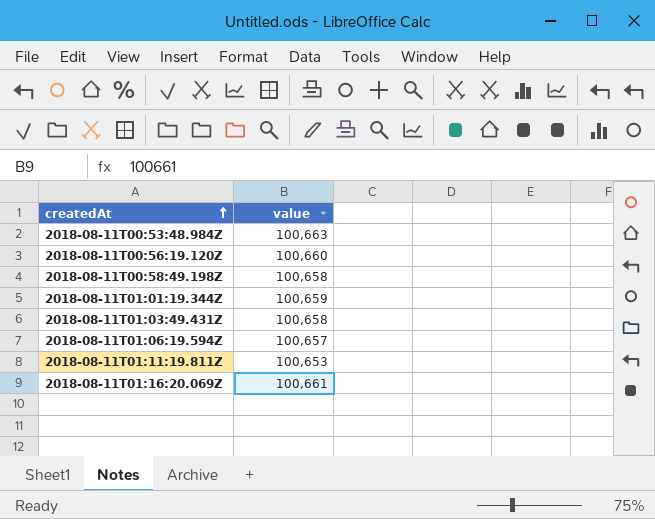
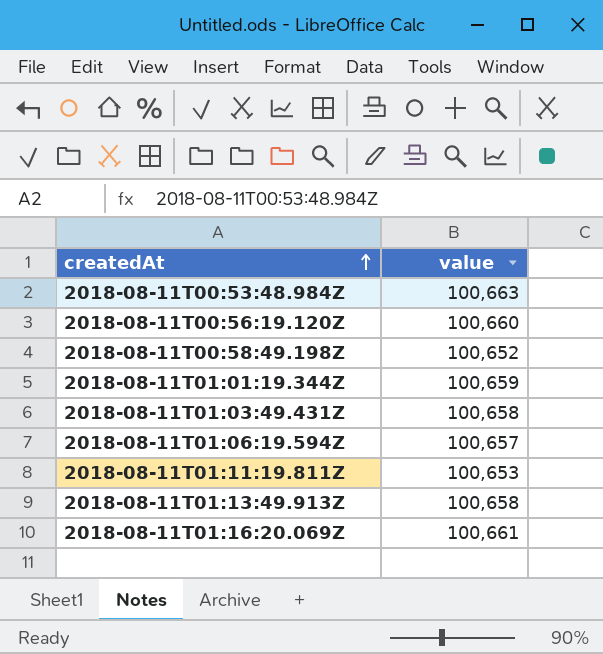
2018-08-11T00:58:49.198Z | value: 100,658 -> 100,652
row 2018-08-11T01:13:49.913Z: none -> 100,658

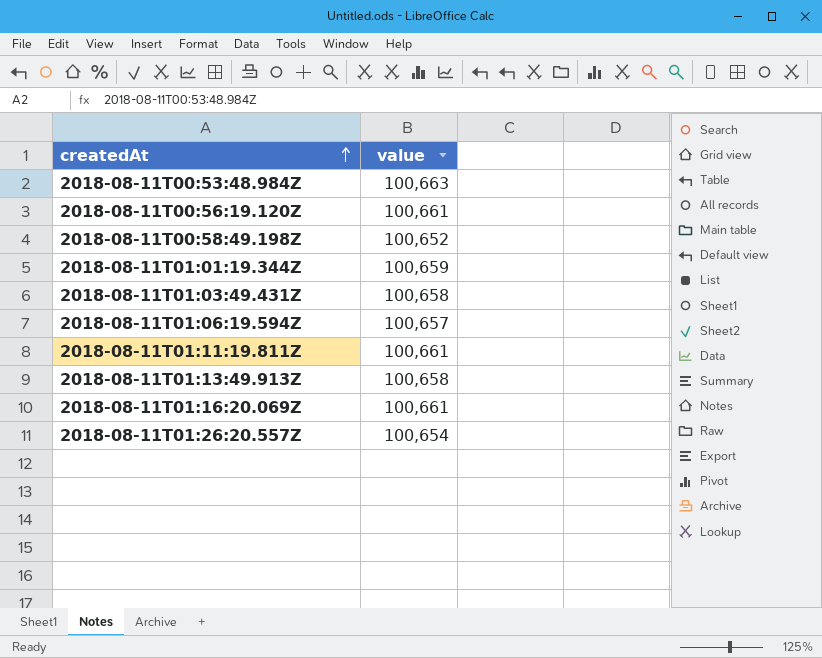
2018-08-11T00:56:19.120Z | value: 100,660 -> 100,661
2018-08-11T01:11:19.811Z | value: 100,653 -> 100,661
row 2018-08-11T01:26:20.557Z: none -> 100,654

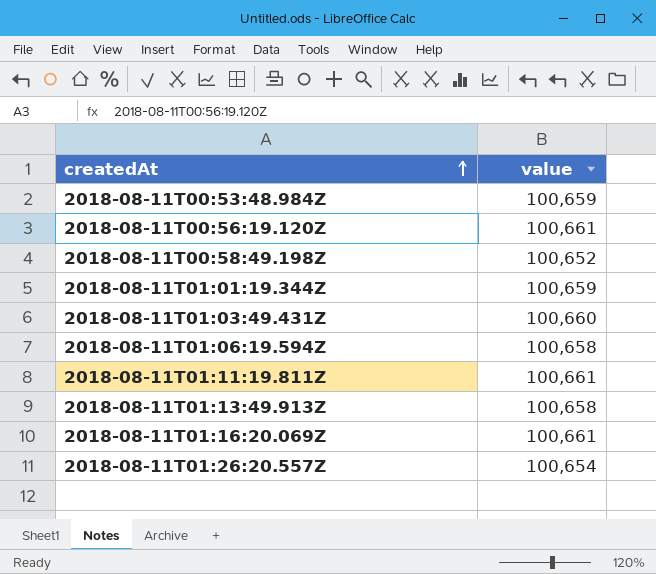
2018-08-11T00:53:48.984Z | value: 100,663 -> 100,659
2018-08-11T01:03:49.431Z | value: 100,658 -> 100,660
2018-08-11T01:06:19.594Z | value: 100,657 -> 100,658

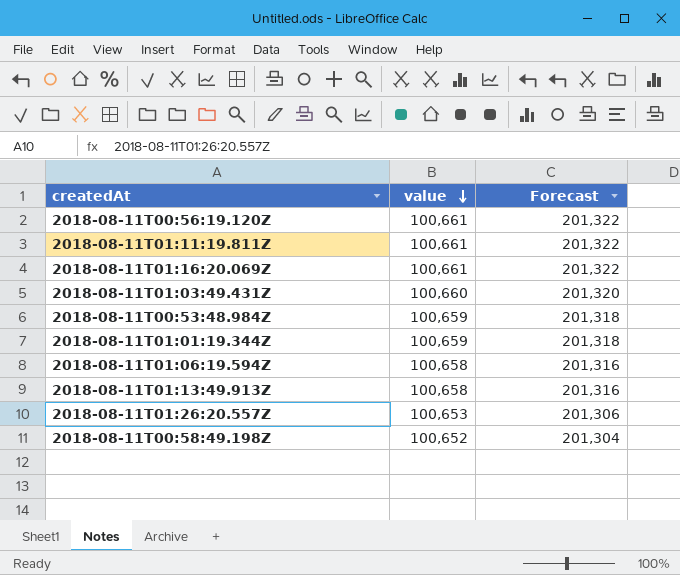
row order: createdAt ascending -> value descending
column Forecast | formula: none -> [value] * 2
2018-08-11T01:26:20.557Z | value: 100,654 -> 100,653

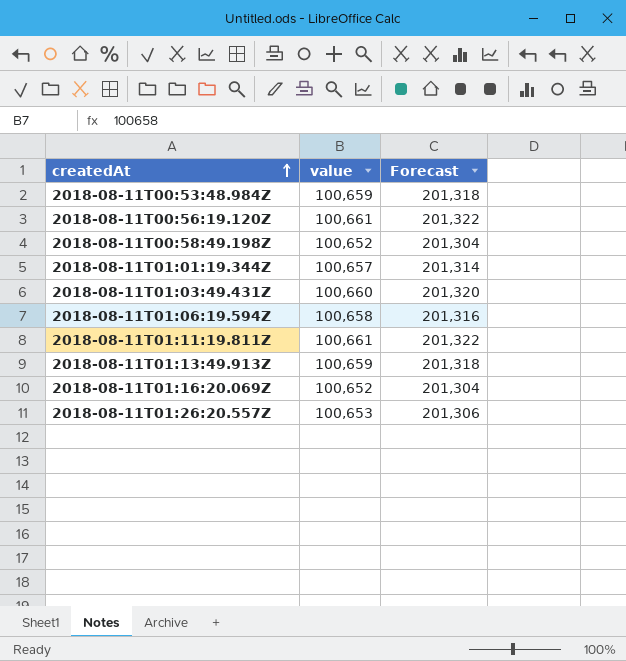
row order: value descending -> createdAt ascending
2018-08-11T01:01:19.344Z | value: 100,659 -> 100,657
2018-08-11T01:01:19.344Z | Forecast: 201,318 -> 201,314
2018-08-11T01:13:49.913Z | value: 100,658 -> 100,659
2018-08-11T01:13:49.913Z | Forecast: 201,316 -> 201,318
2018-08-11T01:16:20.069Z | value: 100,661 -> 100,652
2018-08-11T01:16:20.069Z | Forecast: 201,322 -> 201,304

